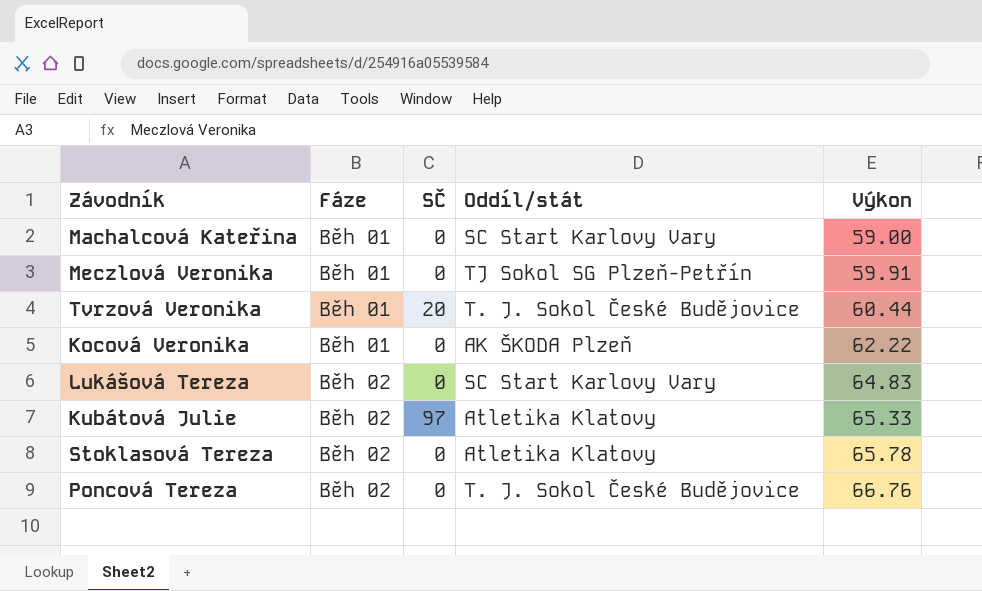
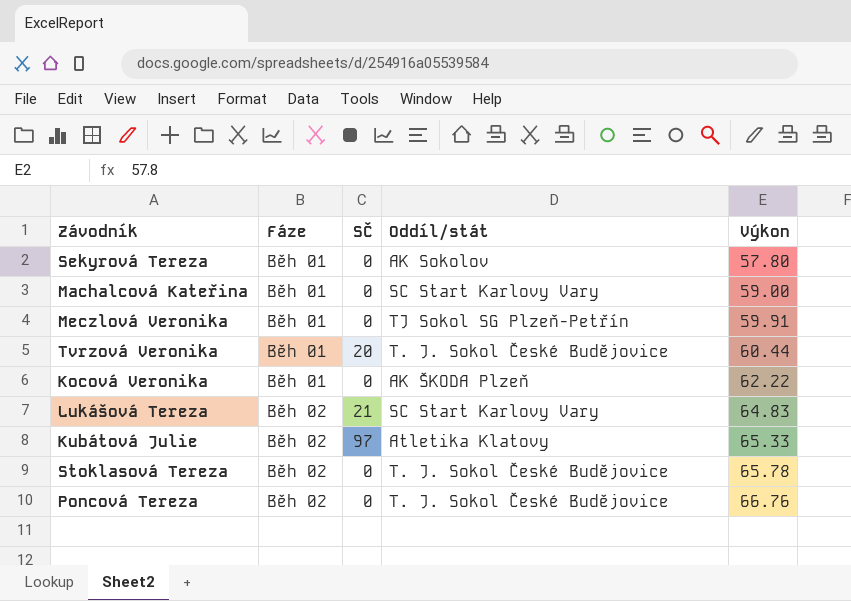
row Sekyrová Tereza: none -> Běh 01 | 0 | AK Sokolov | 57.80
Lukášová Tereza | SČ: 0 -> 21
Stoklasová Tereza | Oddíl/stát: Atletika Klatovy -> T. J. Sokol České Budějovice

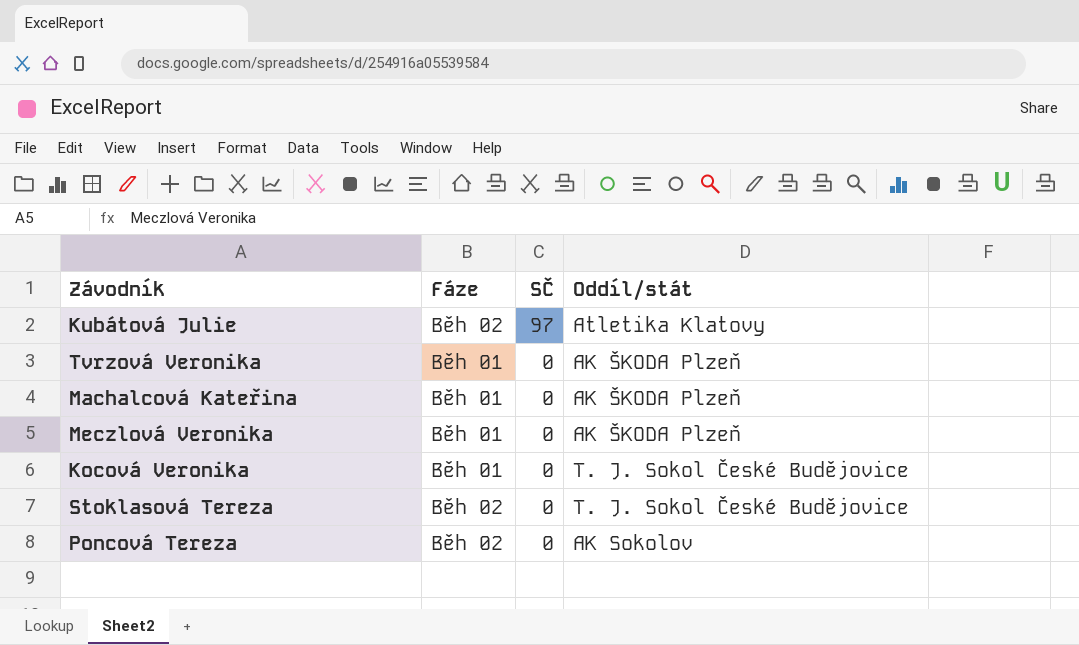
row order: Fáze ascending -> SČ descending
column Výkon | position: 5 -> none
row Sekyrová Tereza: Běh 01 | 0 | AK Sokolov | 57.80 -> none
row Lukášová Tereza: Běh 02 | 21 | SC Start Karlovy Vary | 64.83 -> none
Tvrzová Veronika | SČ: 20 -> 0
Tvrzová Veronika | Oddíl/stát: T. J. Sokol České Budějovice -> AK ŠKODA Plzeň
Machalcová Kateřina | Oddíl/stát: SC Start Karlovy Vary -> AK ŠKODA Plzeň
Meczlová Veronika | Oddíl/stát: TJ Sokol SG Plzeň-Petřín -> AK ŠKODA Plzeň
Kocová Veronika | Oddíl/stát: AK ŠKODA Plzeň -> T. J. Sokol České Budějovice
Poncová Tereza | Oddíl/stát: T. J. Sokol České Budějovice -> AK Sokolov

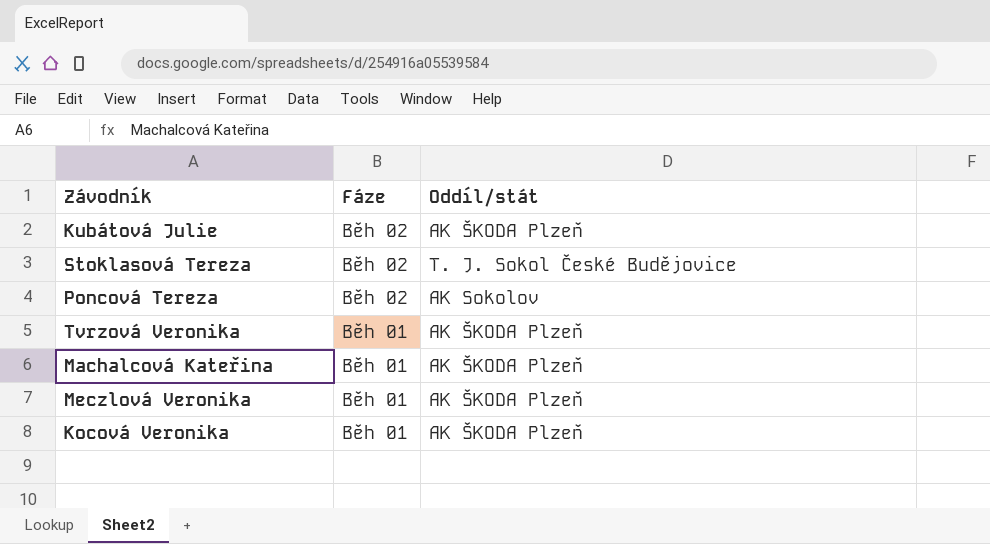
row order: SČ descending -> Fáze descending
column SČ | position: 3 -> none
Kubátová Julie | Oddíl/stát: Atletika Klatovy -> AK ŠKODA Plzeň
Kocová Veronika | Oddíl/stát: T. J. Sokol České Budějovice -> AK ŠKODA Plzeň

